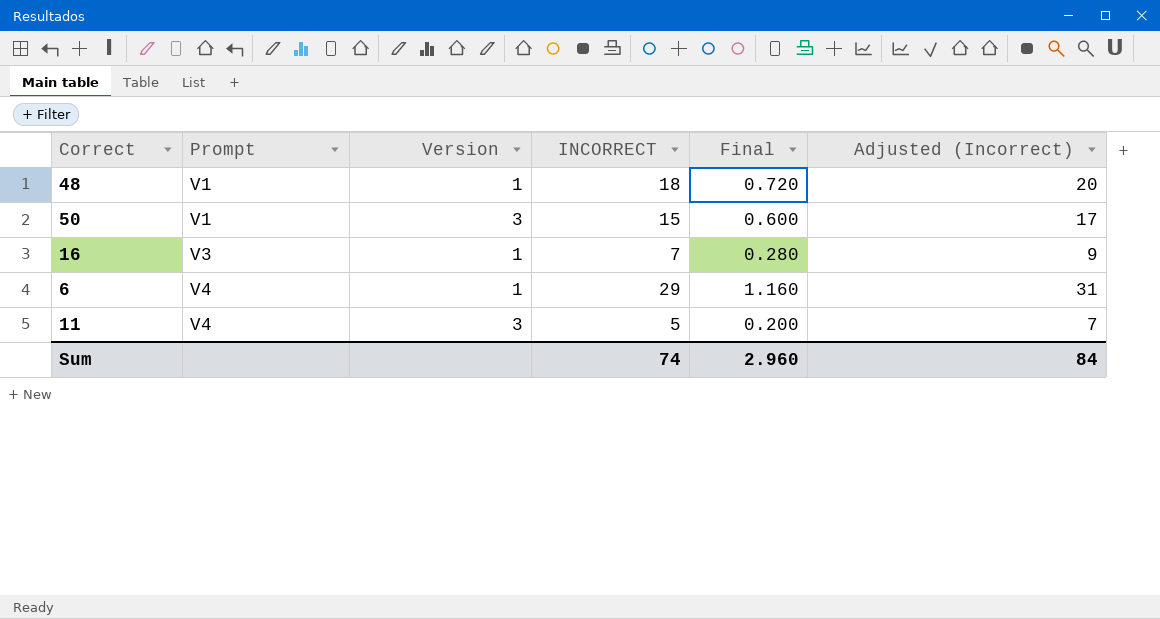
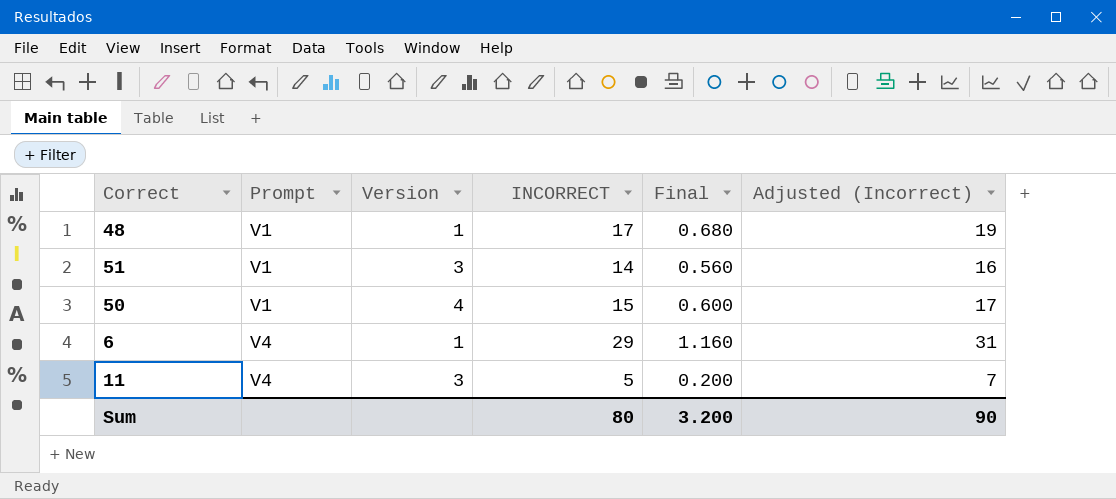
row 16: V3 | 1 | 7 | 0.280 | 9 -> none
48 | INCORRECT: 18 -> 17
48 | Final: 0.720 -> 0.680
48 | Adjusted (Incorrect): 20 -> 19
row 51: none -> V1 | 3 | 14 | 0.560 | 16
50 | Version: 3 -> 4
Sum | INCORRECT: 74 -> 80
Sum | Final: 2.960 -> 3.200
Sum | Adjusted (Incorrect): 84 -> 90

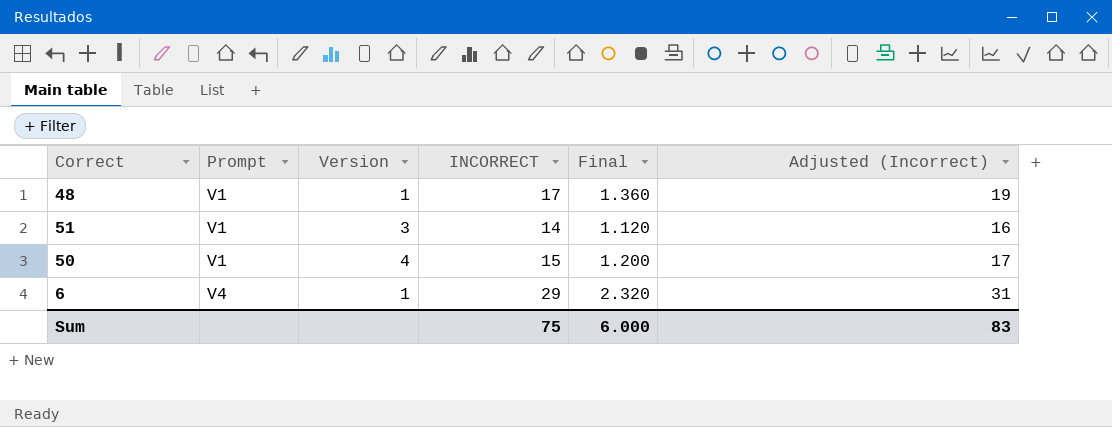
column Final | formula: [INCORRECT] * 0.04 -> [INCORRECT] * 0.08
row 11: V4 | 3 | 5 | 0.200 | 7 -> none
Sum | INCORRECT: 80 -> 75
Sum | Final: 3.200 -> 6.000
Sum | Adjusted (Incorrect): 90 -> 83

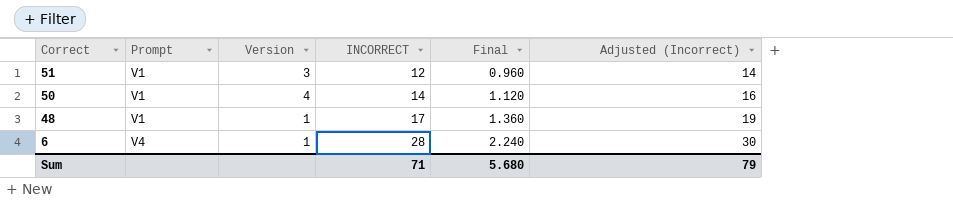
row order: Prompt ascending -> Correct descending
51 | INCORRECT: 14 -> 12
51 | Final: 1.120 -> 0.960
51 | Adjusted (Incorrect): 16 -> 14
50 | INCORRECT: 15 -> 14
50 | Final: 1.200 -> 1.120
50 | Adjusted (Incorrect): 17 -> 16
6 | INCORRECT: 29 -> 28
6 | Final: 2.320 -> 2.240
6 | Adjusted (Incorrect): 31 -> 30
Sum | INCORRECT: 75 -> 71
Sum | Final: 6.000 -> 5.680
Sum | Adjusted (Incorrect): 83 -> 79

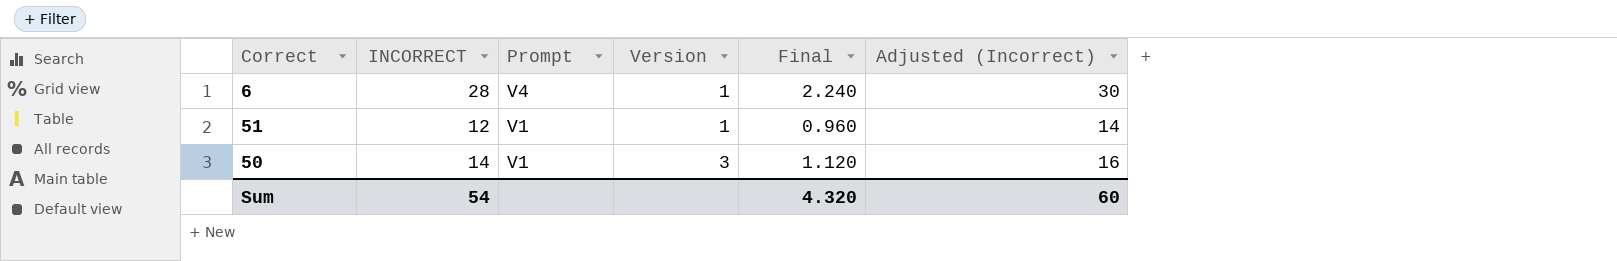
row order: Correct descending -> Prompt descending
column INCORRECT | position: 4 -> 2
row 48: V1 | 1 | 17 | 1.360 | 19 -> none
51 | Version: 3 -> 1
50 | Version: 4 -> 3
Sum | INCORRECT: 71 -> 54
Sum | Final: 5.680 -> 4.320
Sum | Adjusted (Incorrect): 79 -> 60

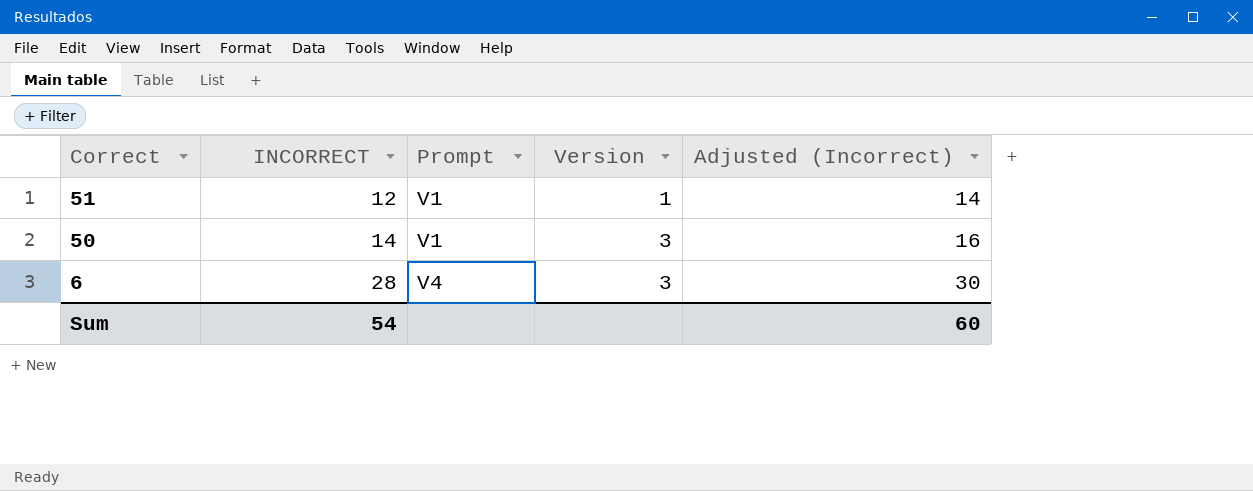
row order: Prompt descending -> Correct descending
column Final | formula: [INCORRECT] * 0.08 -> none
6 | Version: 1 -> 3

